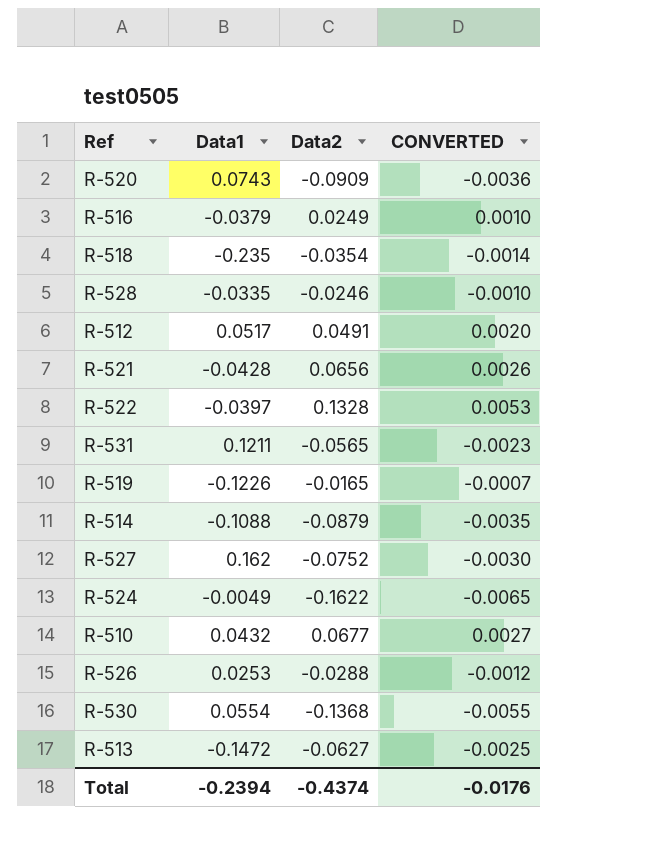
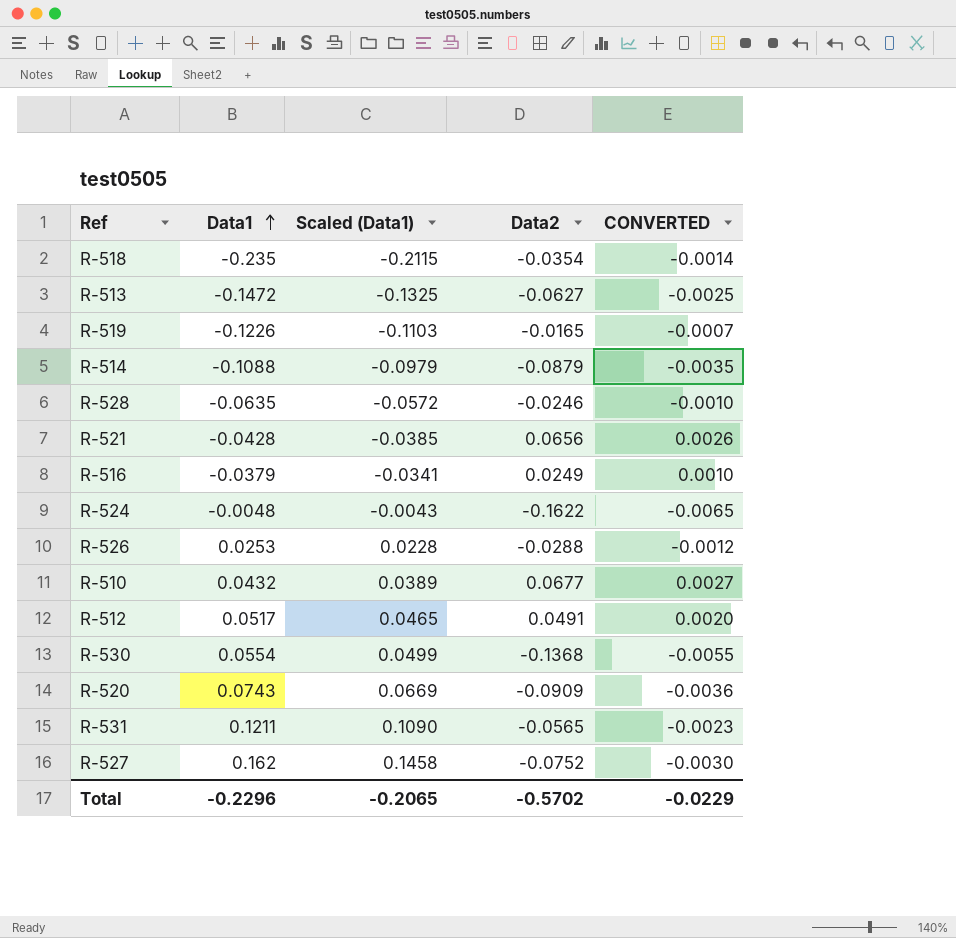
row order: none -> Data1 ascending
column Scaled (Data1) | formula: none -> [Data1] * 0.9
row R-522: -0.0397 | 0.1328 | 0.0053 -> none
R-528 | Data1: -0.0335 -> -0.0635
R-524 | Data1: -0.0049 -> -0.0048
Total | Data1: -0.2394 -> -0.2296
Total | Data2: -0.4374 -> -0.5702
Total | CONVERTED: -0.0176 -> -0.0229

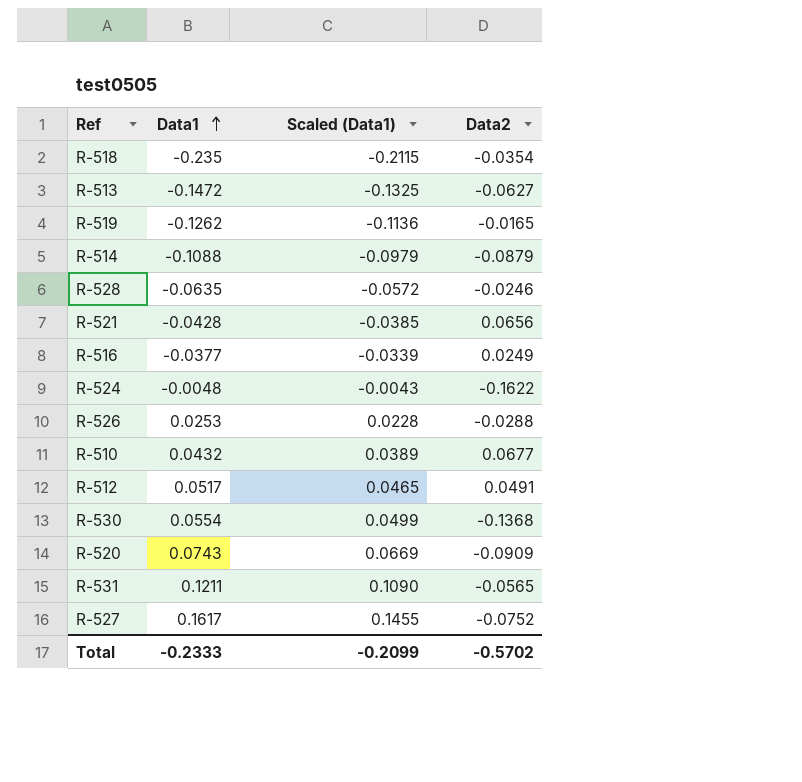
column CONVERTED | formula: [Data2] * 0.04 -> none
R-519 | Data1: -0.1226 -> -0.1262
R-519 | Scaled (Data1): -0.1103 -> -0.1136
R-516 | Data1: -0.0379 -> -0.0377
R-516 | Scaled (Data1): -0.0341 -> -0.0339
R-527 | Data1: 0.162 -> 0.1617
R-527 | Scaled (Data1): 0.1458 -> 0.1455
Total | Data1: -0.2296 -> -0.2333
Total | Scaled (Data1): -0.2065 -> -0.2099

